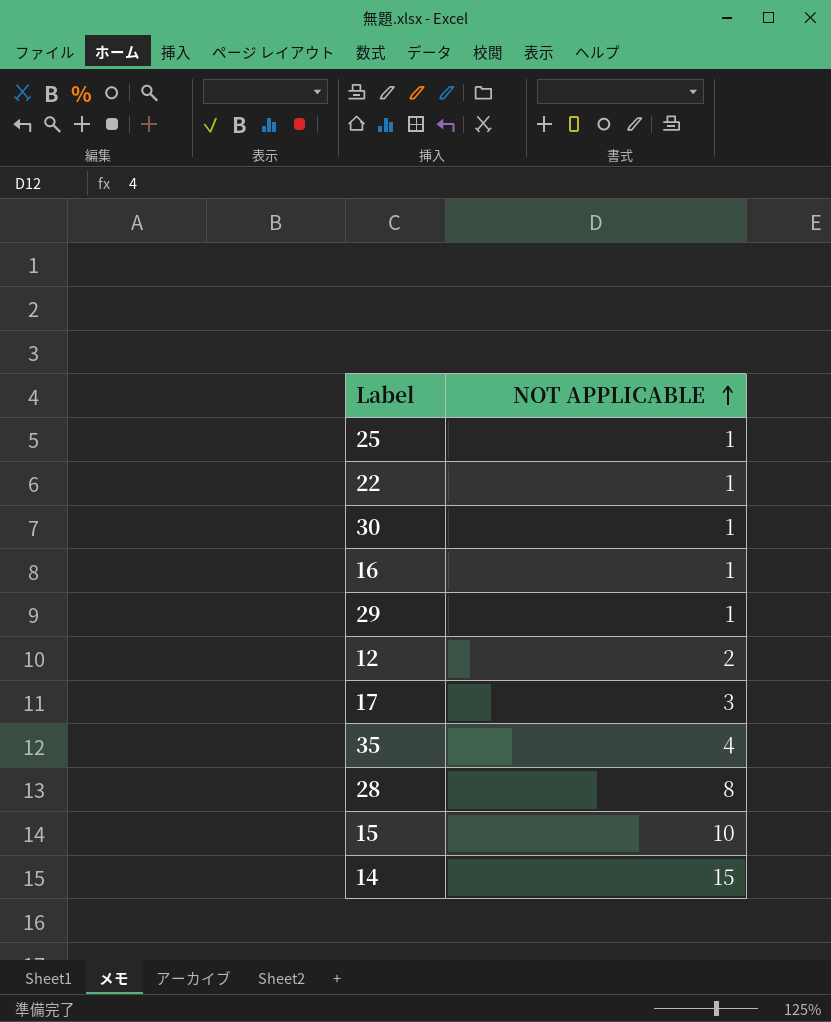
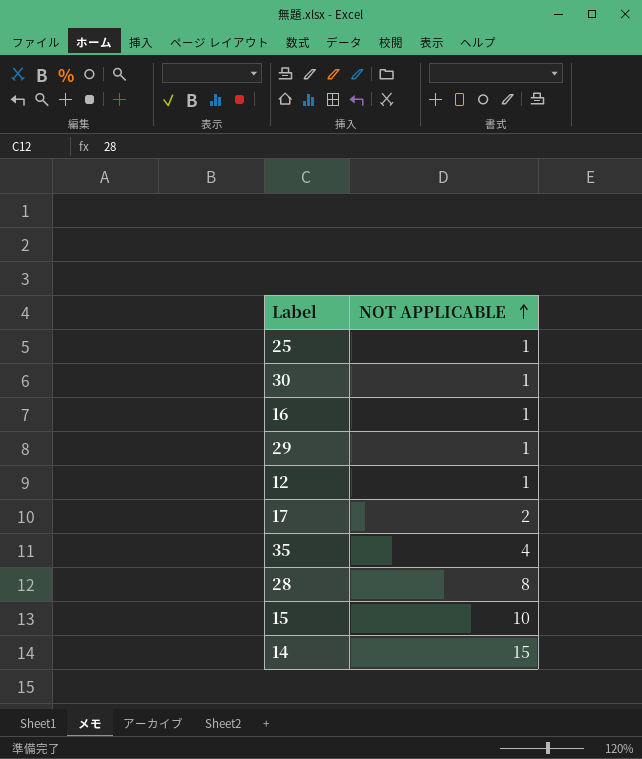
row 22: 1 -> none
12 | NOT APPLICABLE: 2 -> 1
17 | NOT APPLICABLE: 3 -> 2

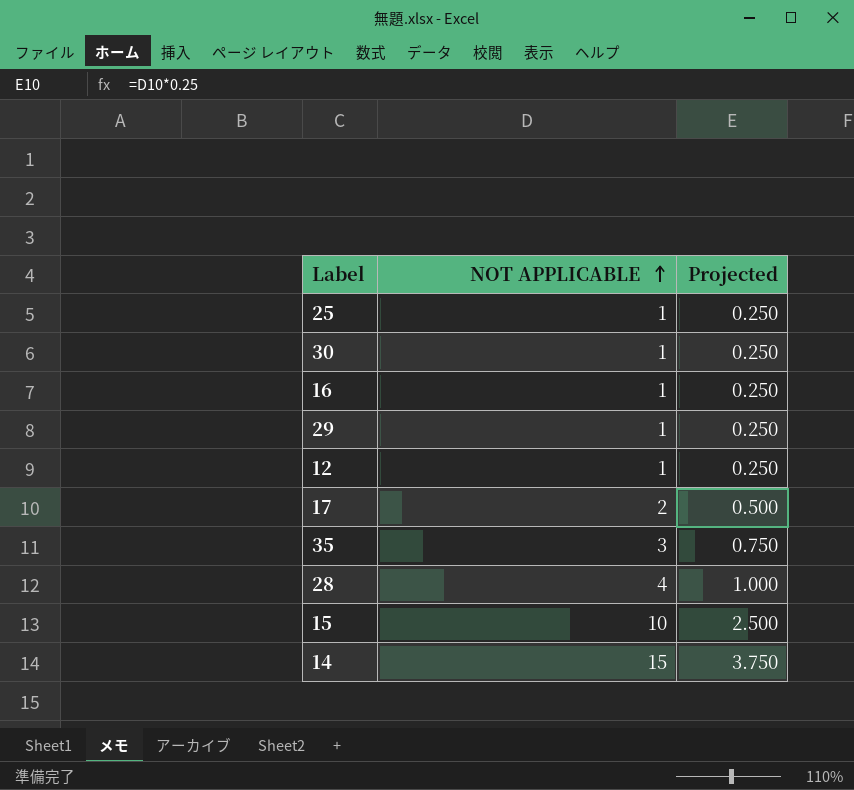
column Projected | formula: none -> [NOT APPLICABLE] * 0.25
35 | NOT APPLICABLE: 4 -> 3
28 | NOT APPLICABLE: 8 -> 4

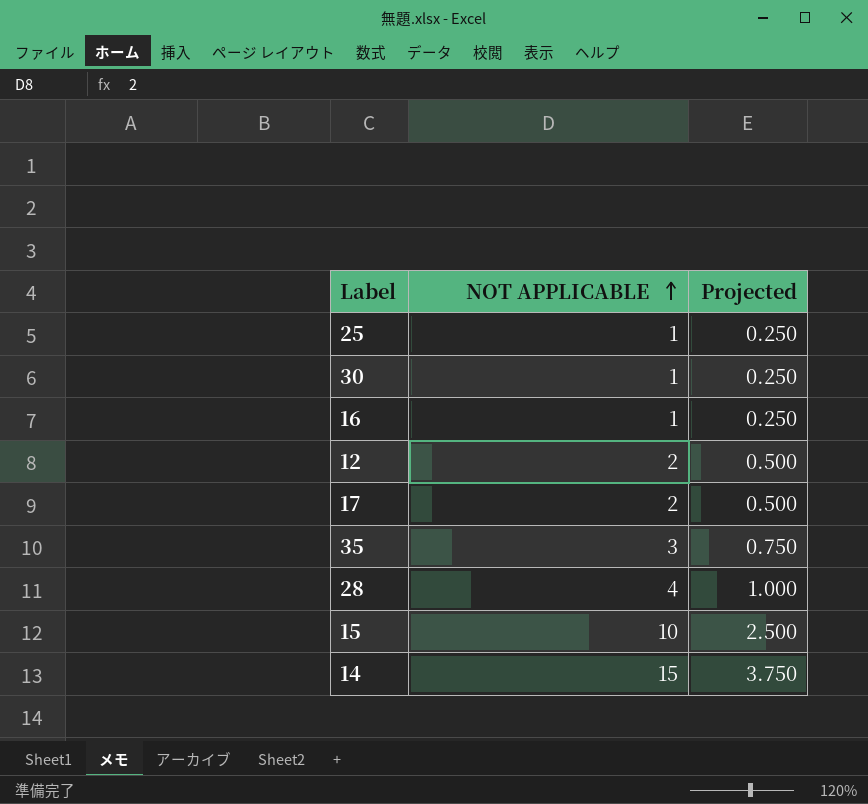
row 29: 1 | 0.250 -> none
12 | NOT APPLICABLE: 1 -> 2
12 | Projected: 0.250 -> 0.500

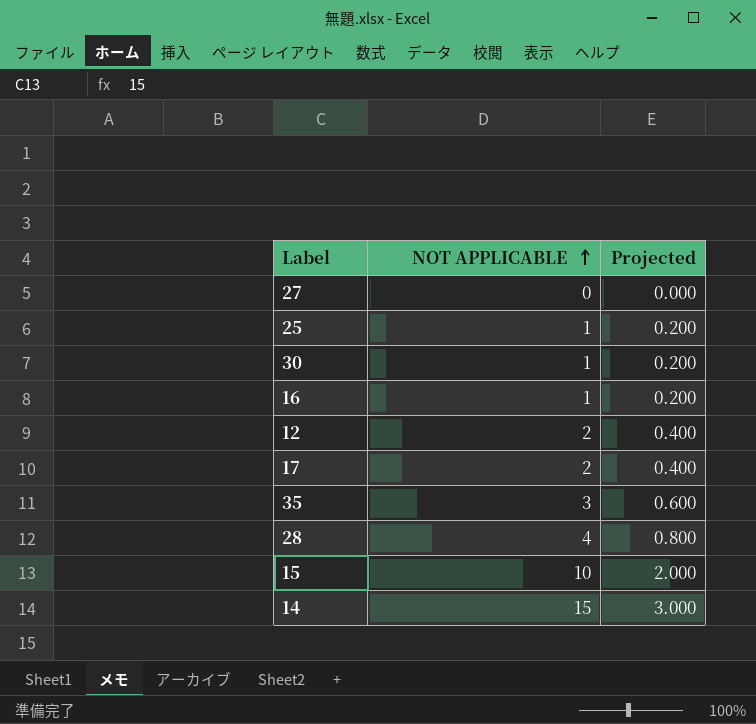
column Projected | formula: [NOT APPLICABLE] * 0.25 -> [NOT APPLICABLE] * 0.2
row 27: none -> 0 | 0.000

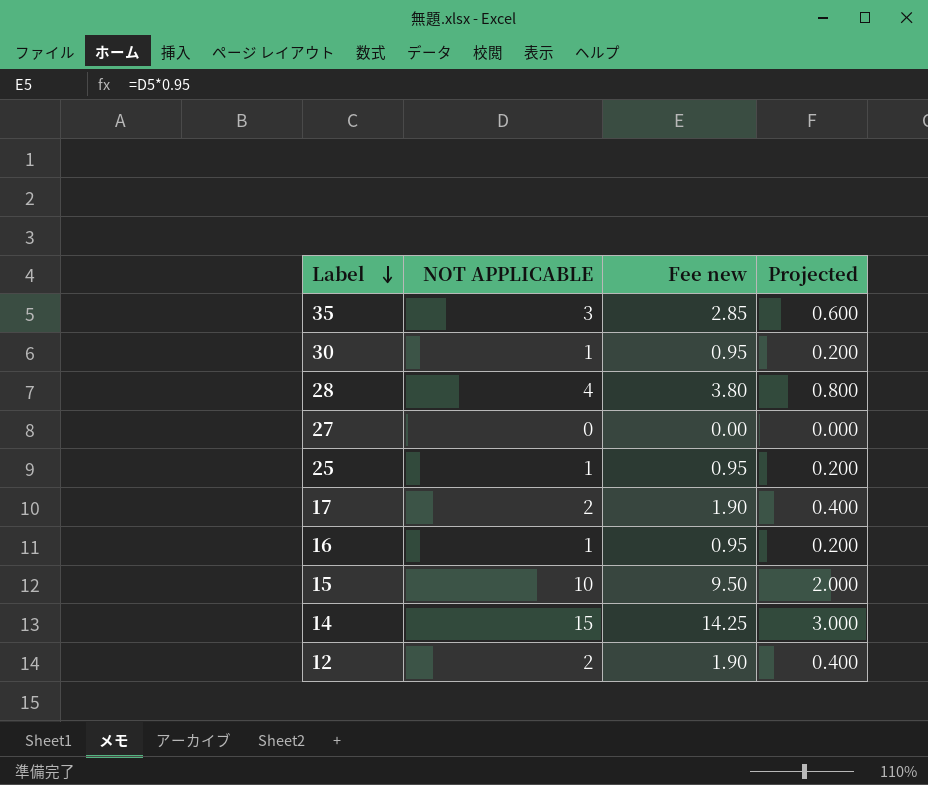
row order: NOT APPLICABLE ascending -> Label descending
column Fee new | formula: none -> [NOT APPLICABLE] * 0.95

